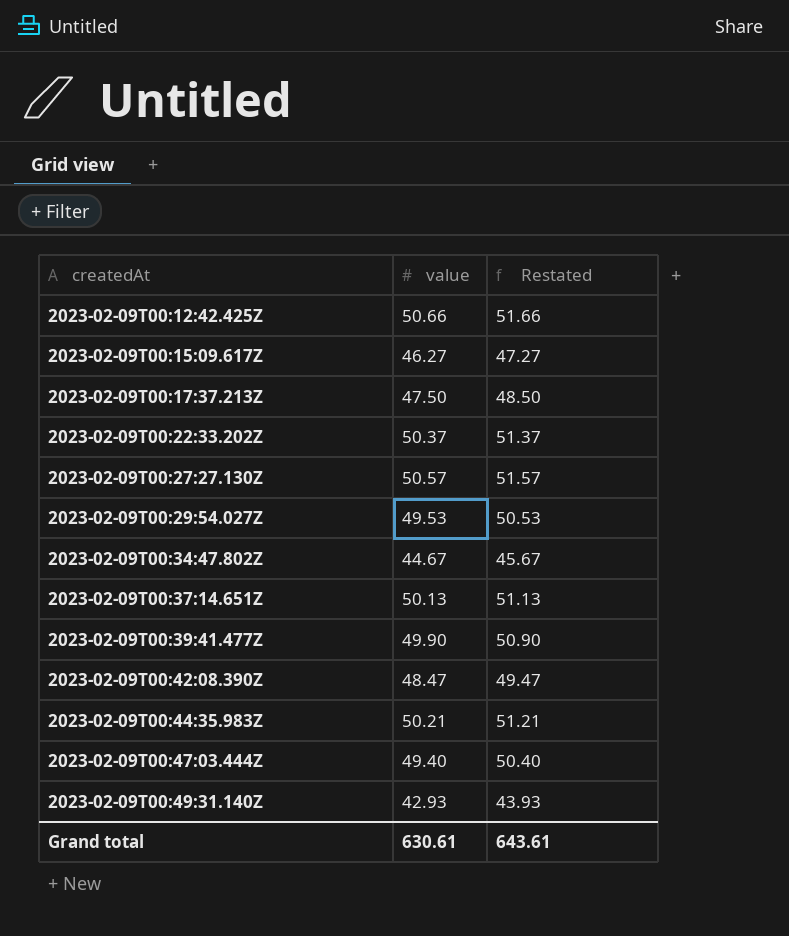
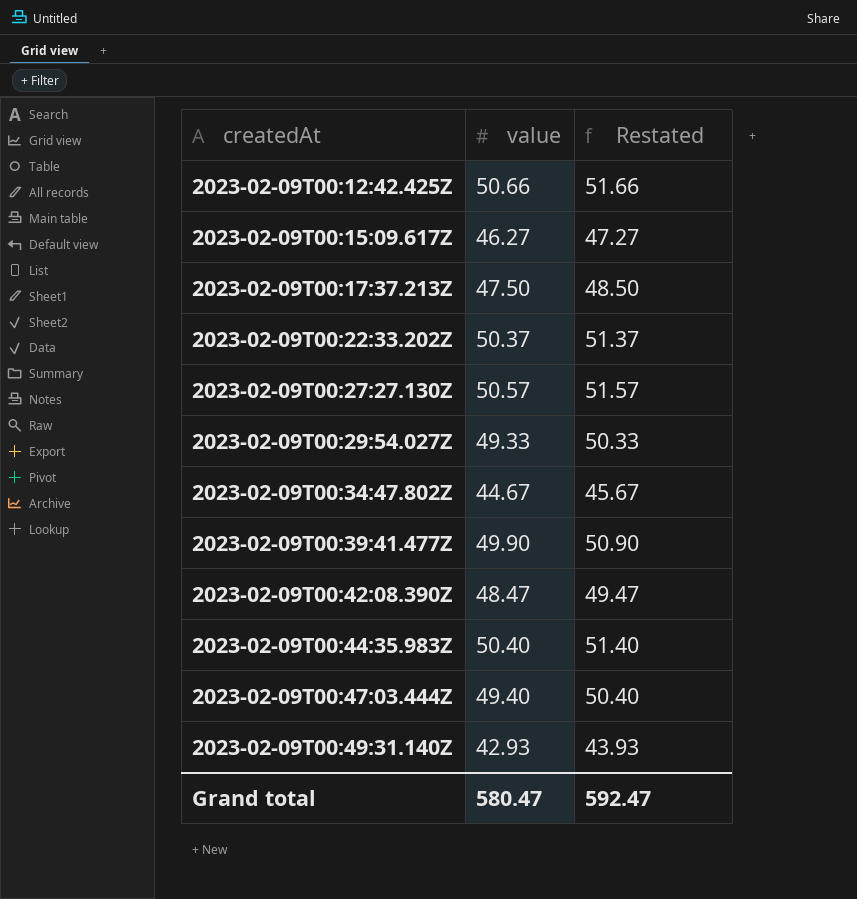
row 2023-02-09T00:37:14.651Z: 50.13 | 51.13 -> none
2023-02-09T00:29:54.027Z | value: 49.53 -> 49.33
2023-02-09T00:29:54.027Z | Restated: 50.53 -> 50.33
2023-02-09T00:44:35.983Z | value: 50.21 -> 50.40
2023-02-09T00:44:35.983Z | Restated: 51.21 -> 51.40
Grand total | value: 630.61 -> 580.47
Grand total | Restated: 643.61 -> 592.47

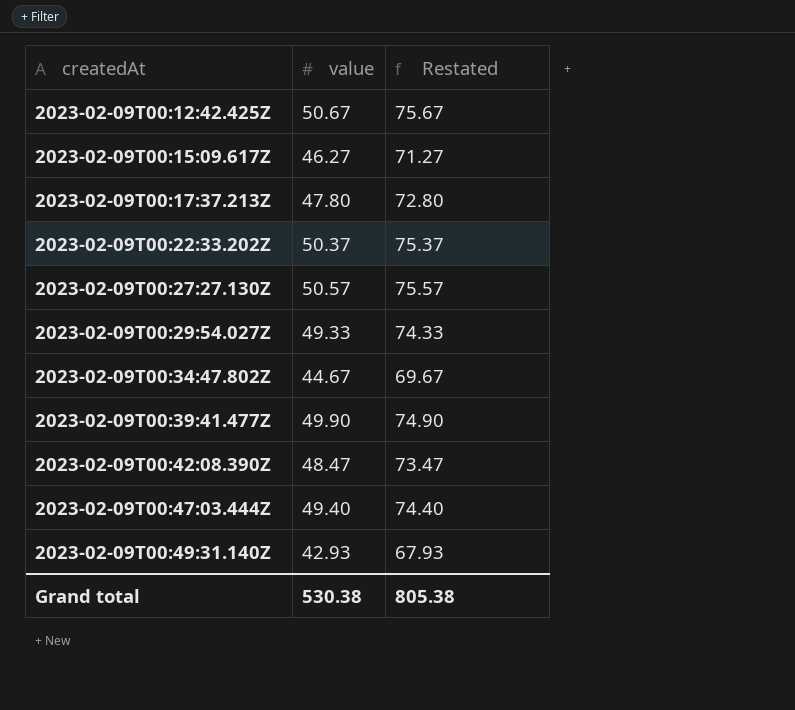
column Restated | formula: [value] + 1 -> [value] + 25
row 2023-02-09T00:44:35.983Z: 50.40 | 51.40 -> none
2023-02-09T00:12:42.425Z | value: 50.66 -> 50.67
2023-02-09T00:17:37.213Z | value: 47.50 -> 47.80
Grand total | value: 580.47 -> 530.38
Grand total | Restated: 592.47 -> 805.38

